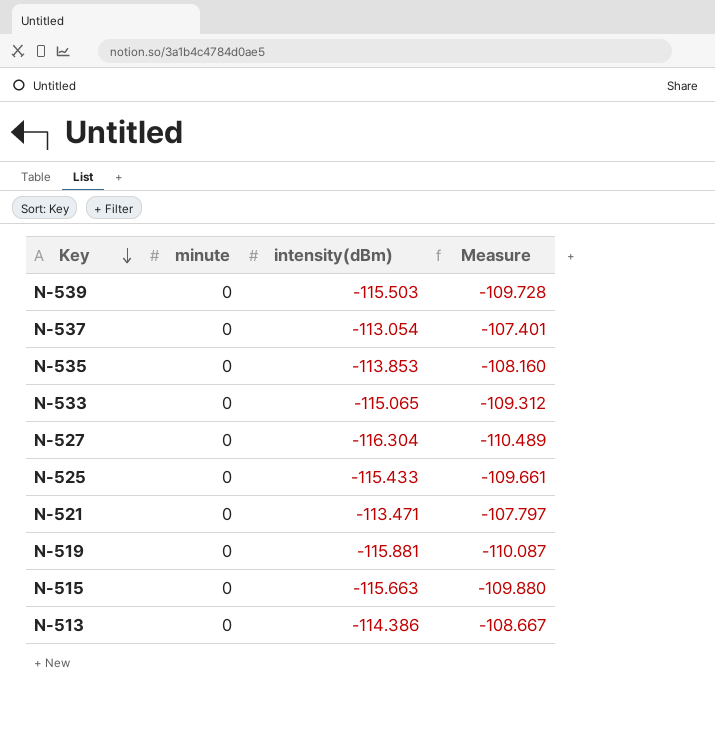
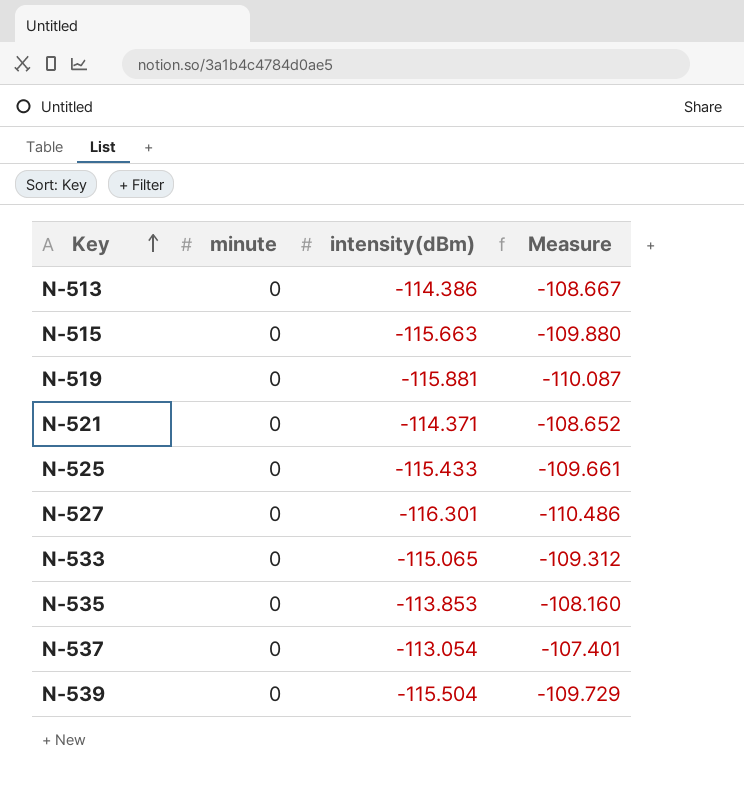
row order: Key descending -> Key ascending
N-521 | intensity(dBm): -113.471 -> -114.371
N-521 | Measure: -107.797 -> -108.652
N-527 | intensity(dBm): -116.304 -> -116.301
N-527 | Measure: -110.489 -> -110.486
N-539 | intensity(dBm): -115.503 -> -115.504
N-539 | Measure: -109.728 -> -109.729

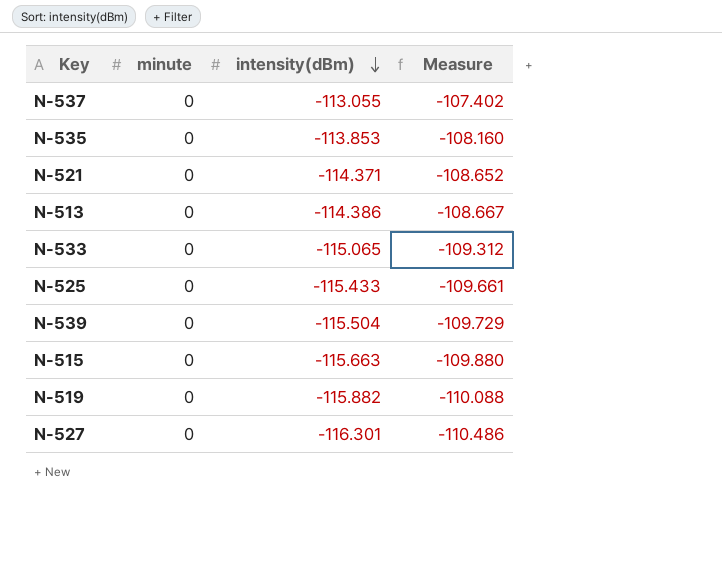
row order: Key ascending -> intensity(dBm) descending
N-537 | intensity(dBm): -113.054 -> -113.055
N-537 | Measure: -107.401 -> -107.402
N-519 | intensity(dBm): -115.881 -> -115.882
N-519 | Measure: -110.087 -> -110.088

